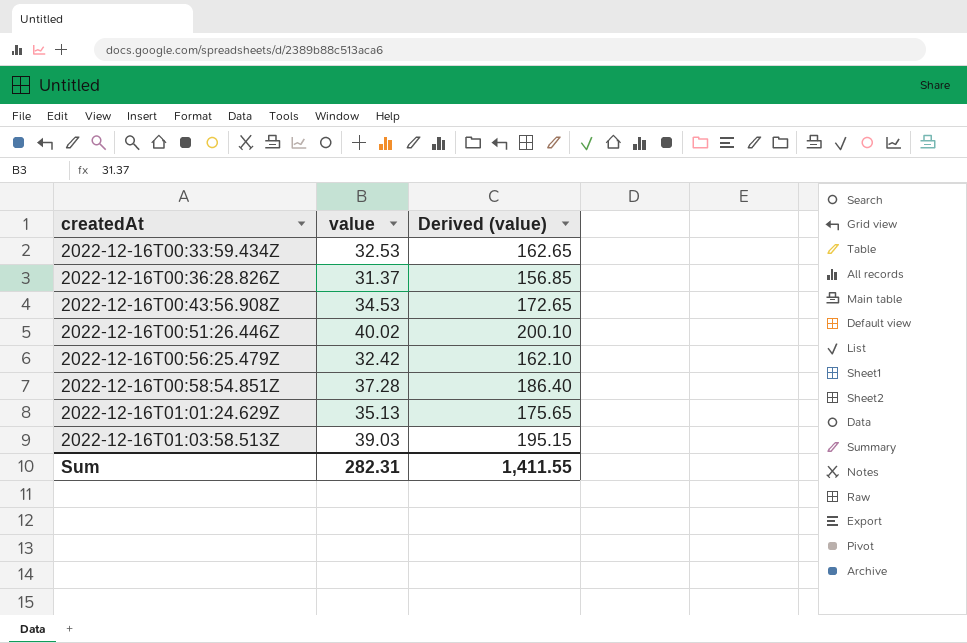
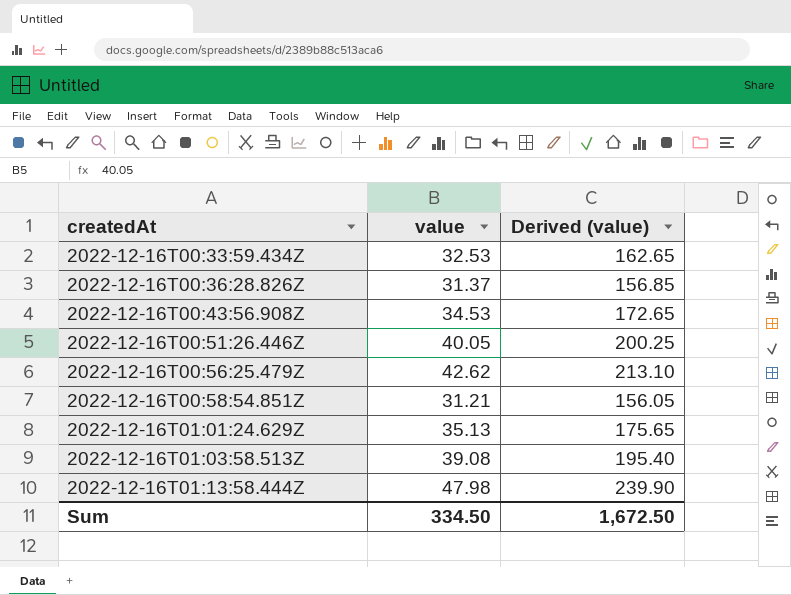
2022-12-16T00:51:26.446Z | value: 40.02 -> 40.05
2022-12-16T00:51:26.446Z | Derived (value): 200.10 -> 200.25
2022-12-16T00:56:25.479Z | value: 32.42 -> 42.62
2022-12-16T00:56:25.479Z | Derived (value): 162.10 -> 213.10
2022-12-16T00:58:54.851Z | value: 37.28 -> 31.21
2022-12-16T00:58:54.851Z | Derived (value): 186.40 -> 156.05
2022-12-16T01:03:58.513Z | value: 39.03 -> 39.08
2022-12-16T01:03:58.513Z | Derived (value): 195.15 -> 195.40
row 2022-12-16T01:13:58.444Z: none -> 47.98 | 239.90
Sum | value: 282.31 -> 334.50
Sum | Derived (value): 1,411.55 -> 1,672.50

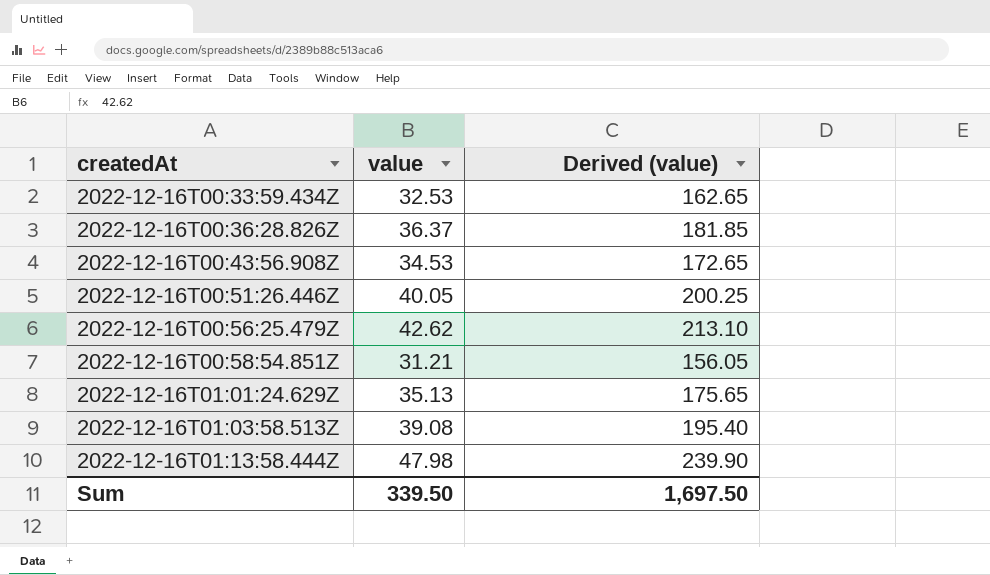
2022-12-16T00:36:28.826Z | value: 31.37 -> 36.37
2022-12-16T00:36:28.826Z | Derived (value): 156.85 -> 181.85
Sum | value: 334.50 -> 339.50
Sum | Derived (value): 1,672.50 -> 1,697.50

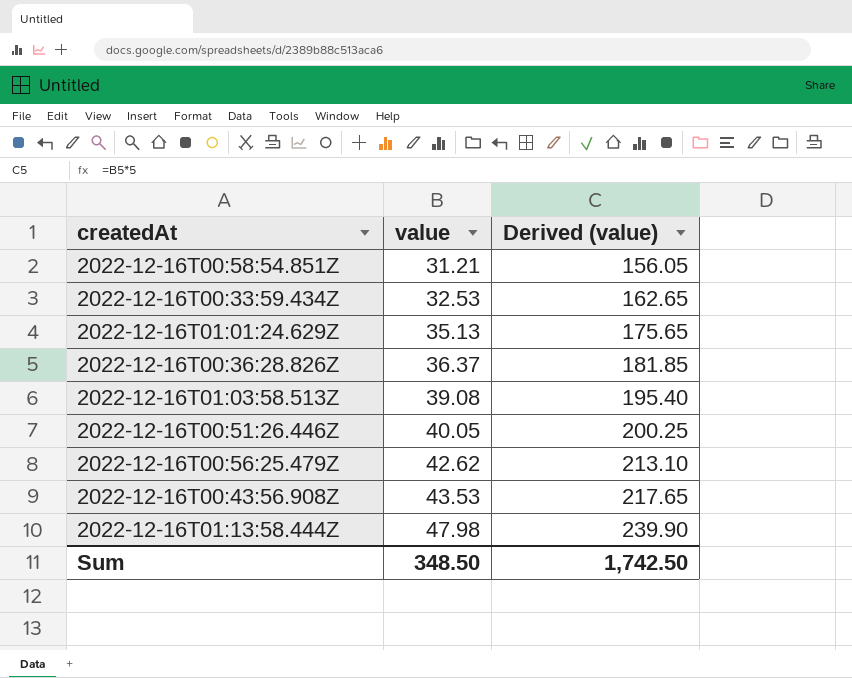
row order: createdAt ascending -> value ascending
2022-12-16T00:43:56.908Z | value: 34.53 -> 43.53
2022-12-16T00:43:56.908Z | Derived (value): 172.65 -> 217.65
Sum | value: 339.50 -> 348.50
Sum | Derived (value): 1,697.50 -> 1,742.50

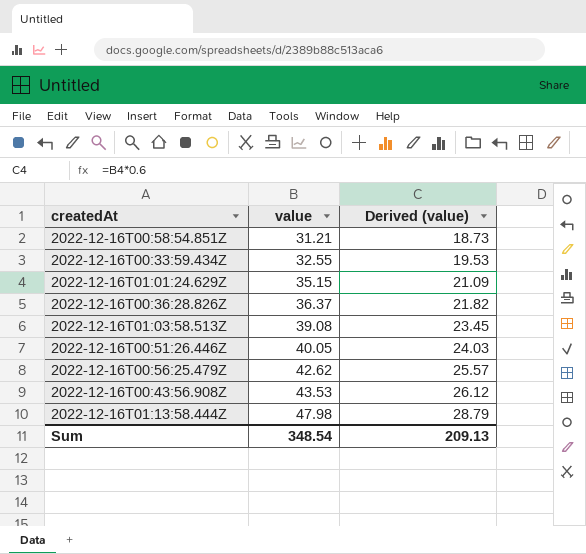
column Derived (value) | formula: [value] * 5 -> [value] * 0.6
2022-12-16T00:33:59.434Z | value: 32.53 -> 32.55
2022-12-16T01:01:24.629Z | value: 35.13 -> 35.15
Sum | value: 348.50 -> 348.54
Sum | Derived (value): 1,742.50 -> 209.13

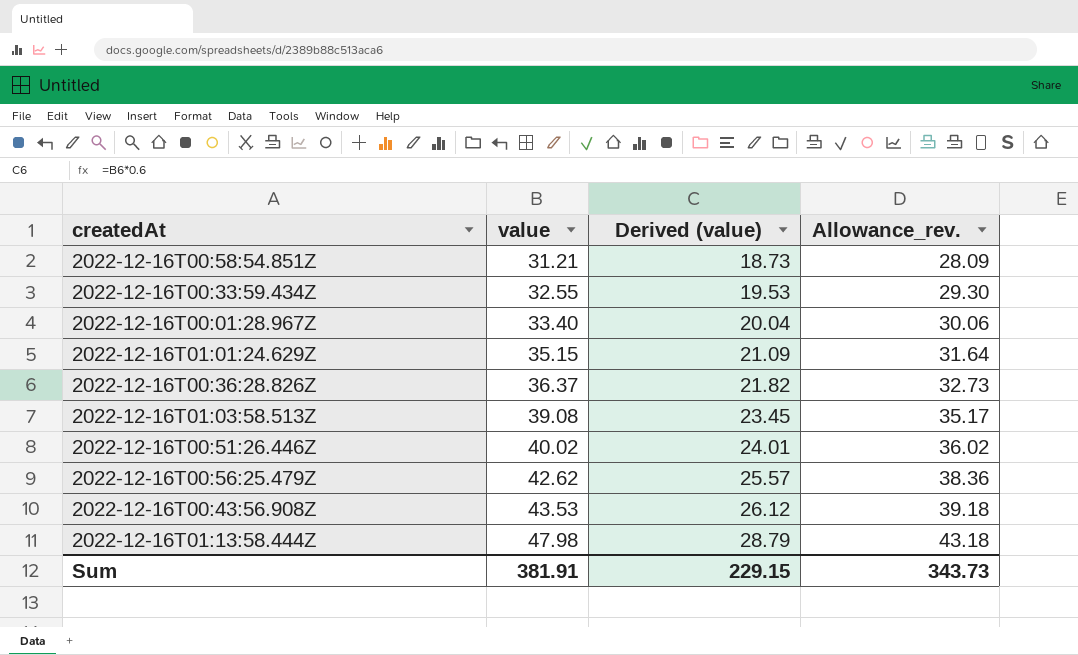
column Allowance_rev. | formula: none -> [value] * 0.9
row 2022-12-16T00:01:28.967Z: none -> 33.40 | 20.04 | 30.06
2022-12-16T00:51:26.446Z | value: 40.05 -> 40.02
2022-12-16T00:51:26.446Z | Derived (value): 24.03 -> 24.01
Sum | value: 348.54 -> 381.91
Sum | Derived (value): 209.13 -> 229.15

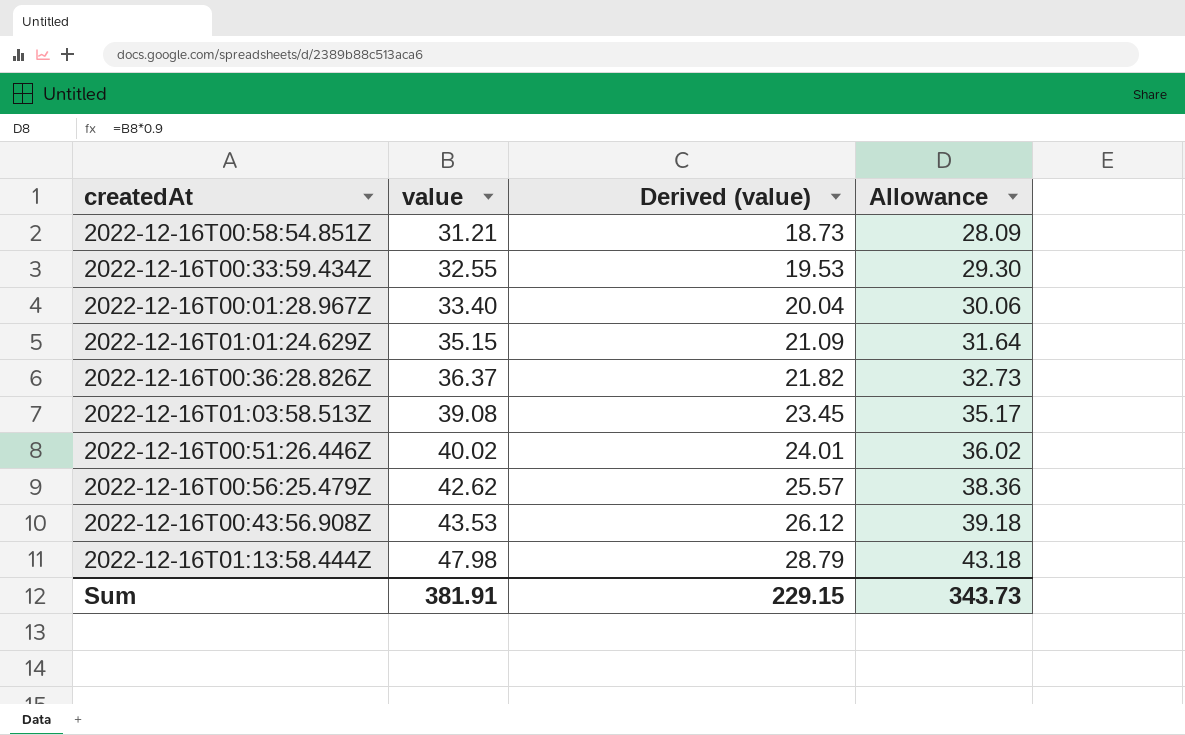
column name: Allowance_rev. -> Allowance

